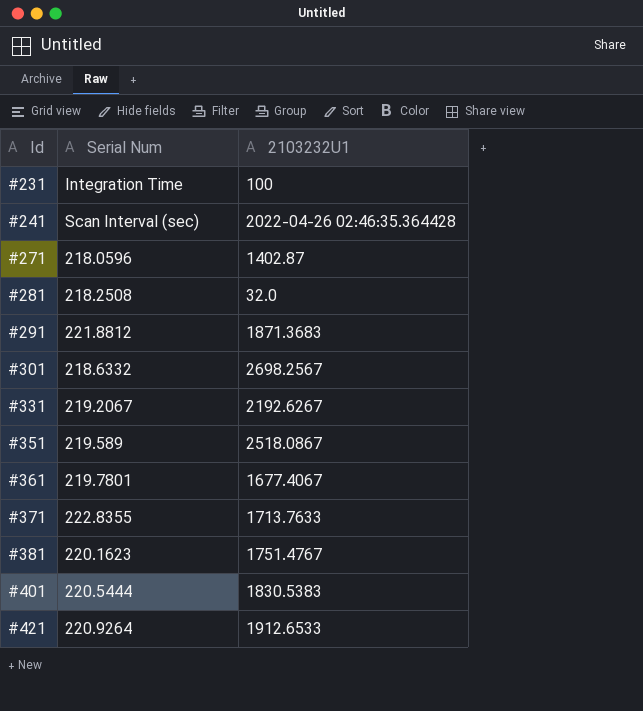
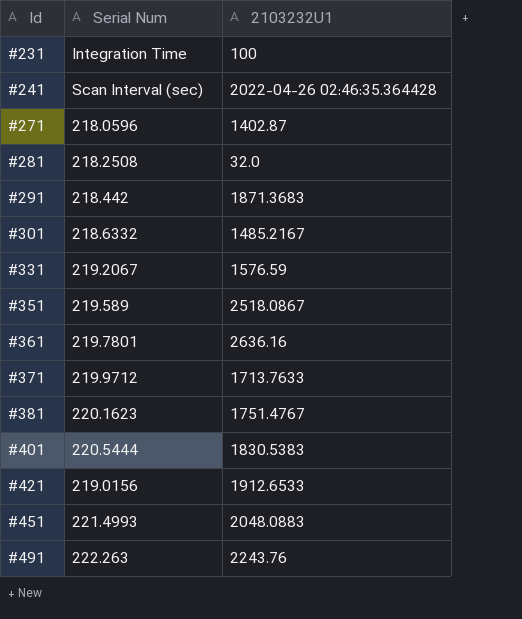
#291 | Serial Num: 221.8812 -> 218.442
#301 | 2103232U1: 2698.2567 -> 1485.2167
#331 | 2103232U1: 2192.6267 -> 1576.59
#361 | 2103232U1: 1677.4067 -> 2636.16
#371 | Serial Num: 222.8355 -> 219.9712
#421 | Serial Num: 220.9264 -> 219.0156
row #451: none -> 221.4993 | 2048.0883
row #491: none -> 222.263 | 2243.76

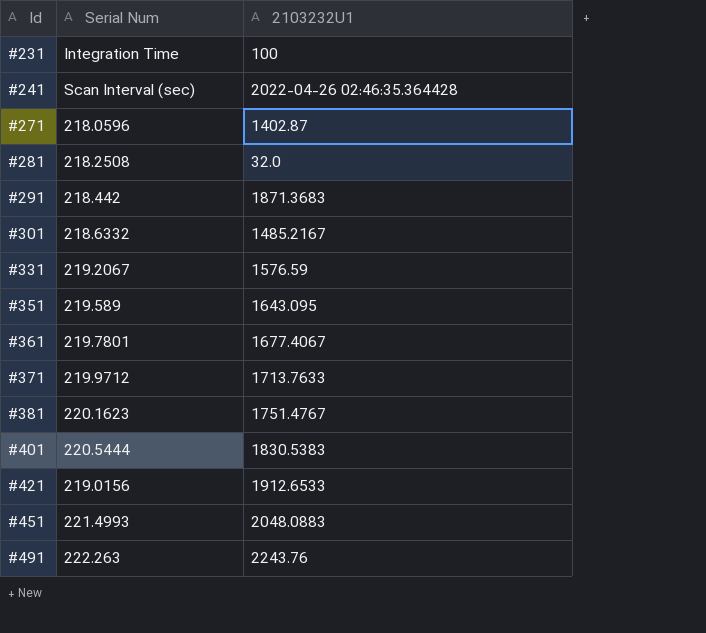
#351 | 2103232U1: 2518.0867 -> 1643.095
#361 | 2103232U1: 2636.16 -> 1677.4067

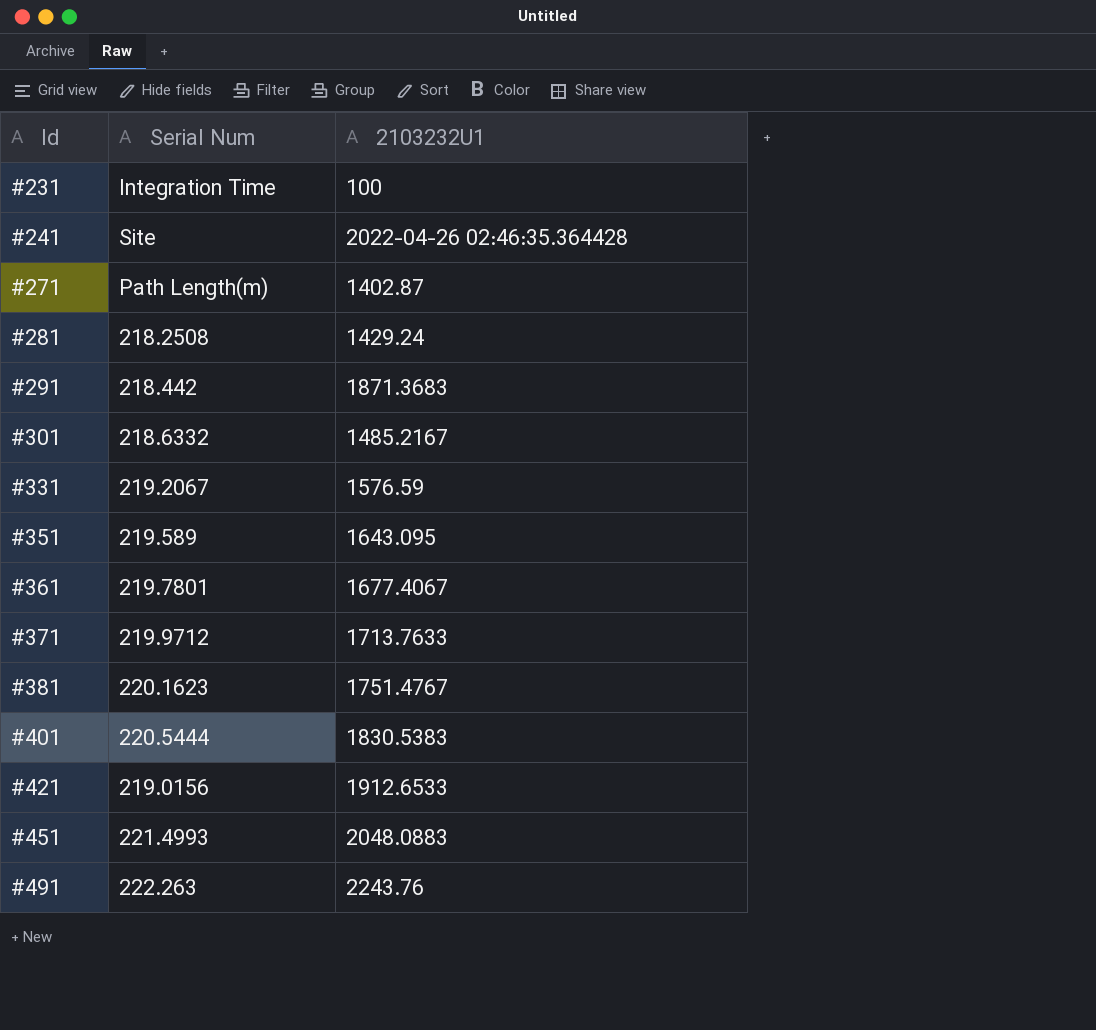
#241 | Serial Num: Scan Interval (sec) -> Site
#271 | Serial Num: 218.0596 -> Path Length(m)
#281 | 2103232U1: 32.0 -> 1429.24

